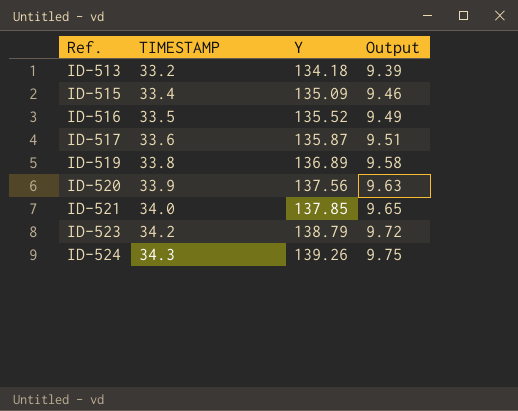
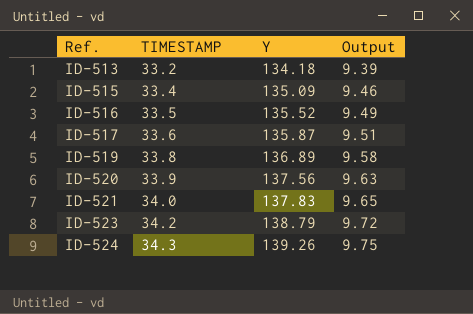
ID-521 | Y: 137.85 -> 137.83

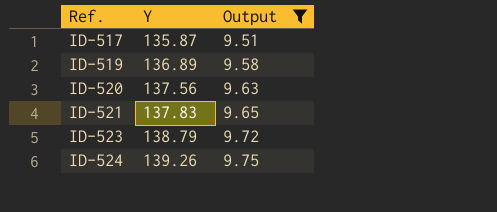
filter: none -> Output >= 9.51
column TIMESTAMP | position: 2 -> none

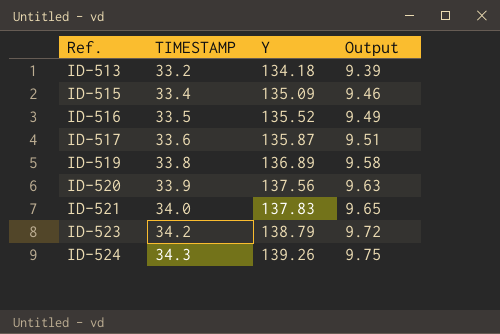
filter: Output >= 9.51 -> none
column TIMESTAMP | position: none -> 2

